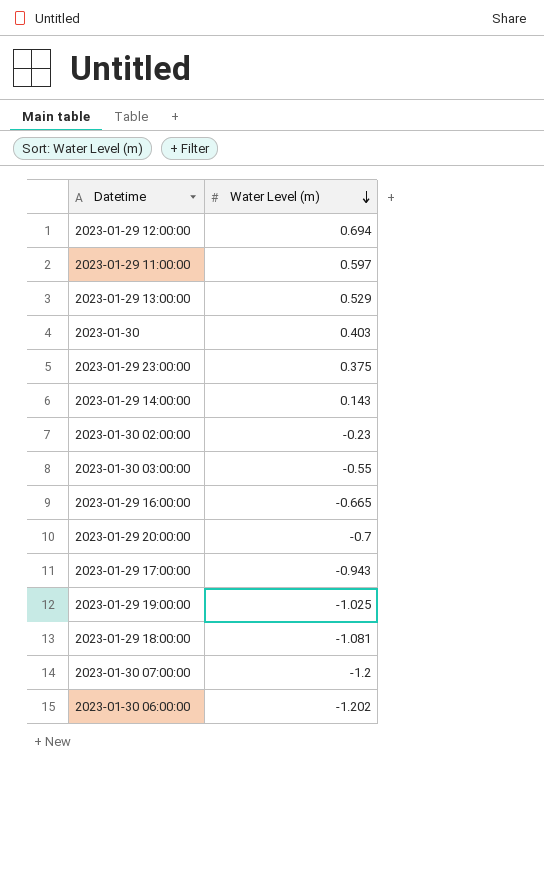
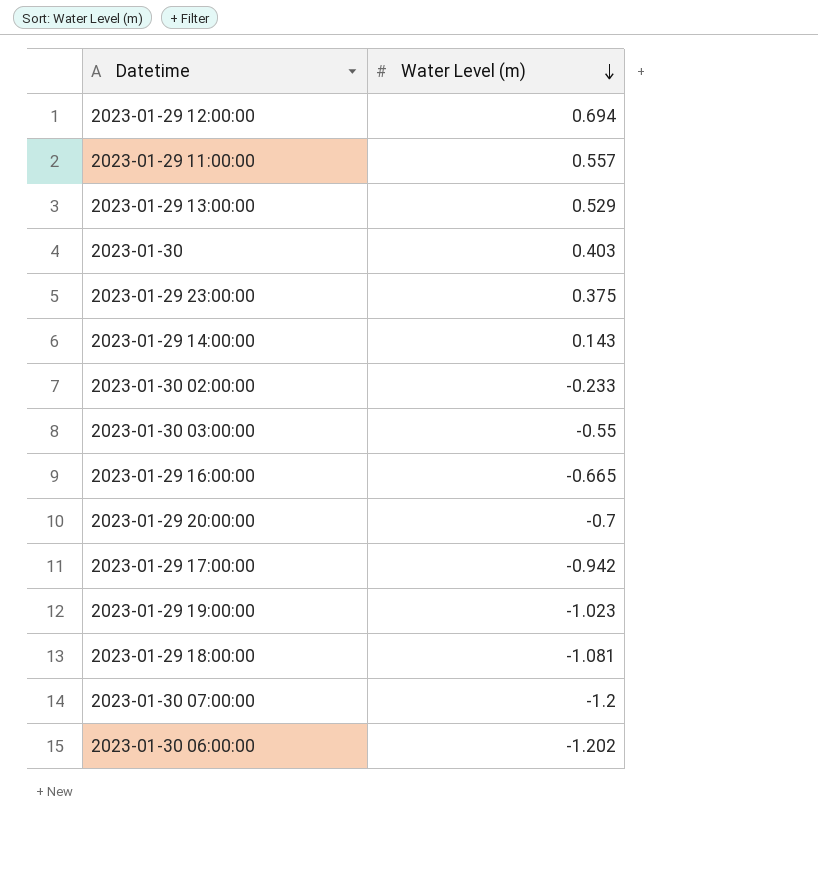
2023-01-29 11:00:00 | Water Level (m): 0.597 -> 0.557
2023-01-30 02:00:00 | Water Level (m): -0.23 -> -0.233
2023-01-29 17:00:00 | Water Level (m): -0.943 -> -0.942
2023-01-29 19:00:00 | Water Level (m): -1.025 -> -1.023

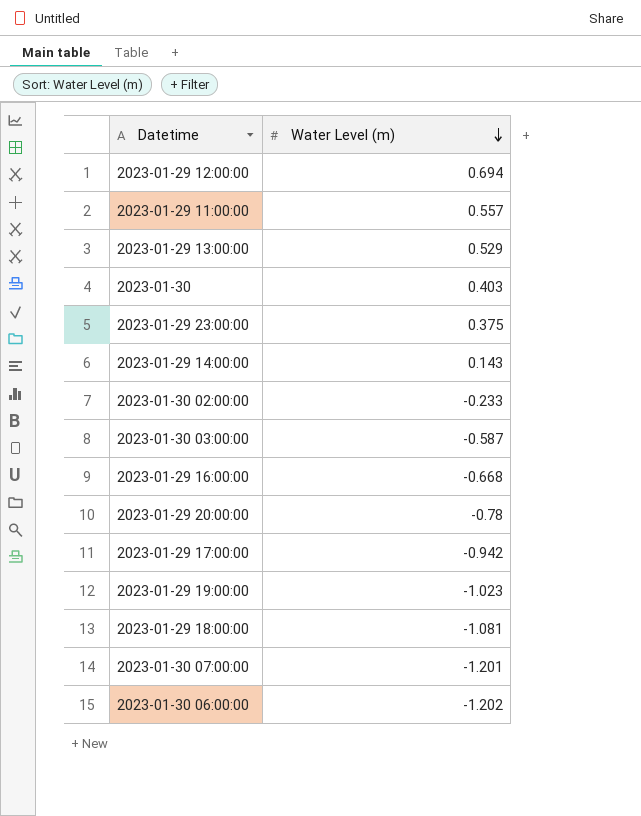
2023-01-30 03:00:00 | Water Level (m): -0.55 -> -0.587
2023-01-29 16:00:00 | Water Level (m): -0.665 -> -0.668
2023-01-29 20:00:00 | Water Level (m): -0.7 -> -0.78
2023-01-30 07:00:00 | Water Level (m): -1.2 -> -1.201

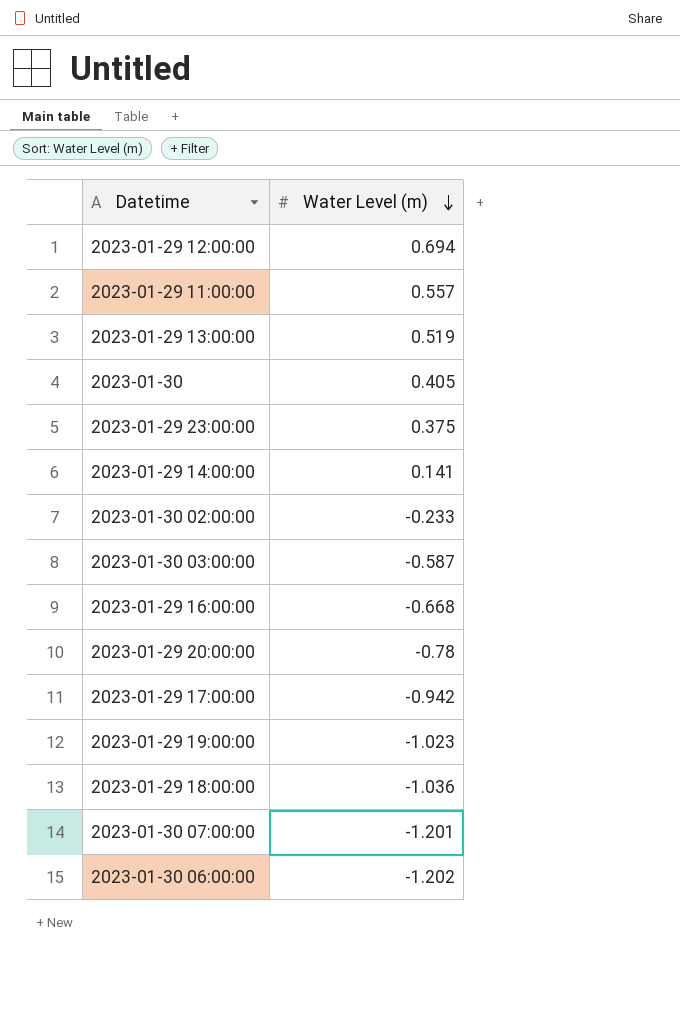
2023-01-29 13:00:00 | Water Level (m): 0.529 -> 0.519
2023-01-30 | Water Level (m): 0.403 -> 0.405
2023-01-29 14:00:00 | Water Level (m): 0.143 -> 0.141
2023-01-29 18:00:00 | Water Level (m): -1.081 -> -1.036

